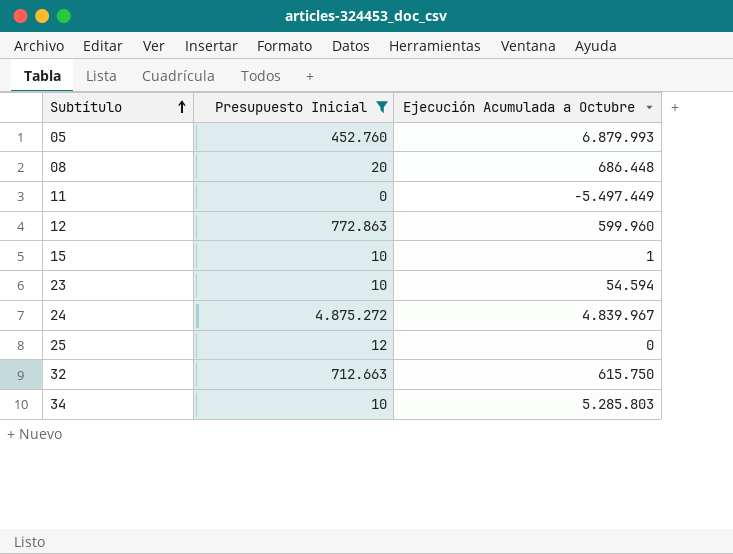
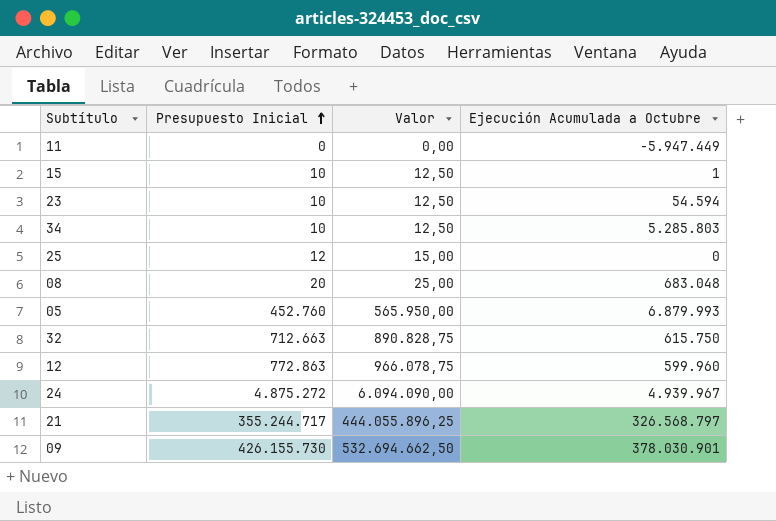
filter: Presupuesto Inicial <= 4.875.272 -> none
row order: Subtítulo ascending -> Presupuesto Inicial ascending
column Valor | formula: none -> [Presupuesto Inicial] * 1,25
11 | Ejecución Acumulada a Octubre: -5.497.449 -> -5.947.449
08 | Ejecución Acumulada a Octubre: 686.448 -> 683.048
24 | Ejecución Acumulada a Octubre: 4.839.967 -> 4.939.967

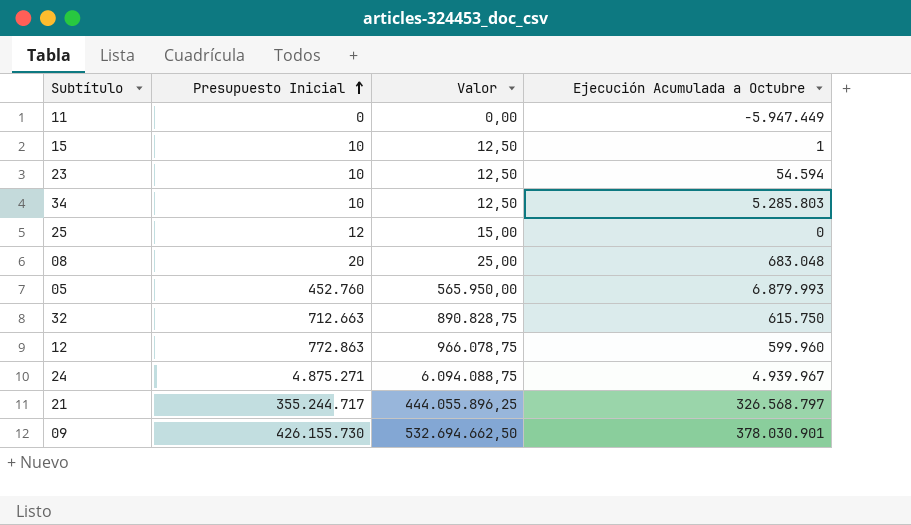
24 | Presupuesto Inicial: 4.875.272 -> 4.875.271
24 | Valor: 6.094.090,00 -> 6.094.088,75

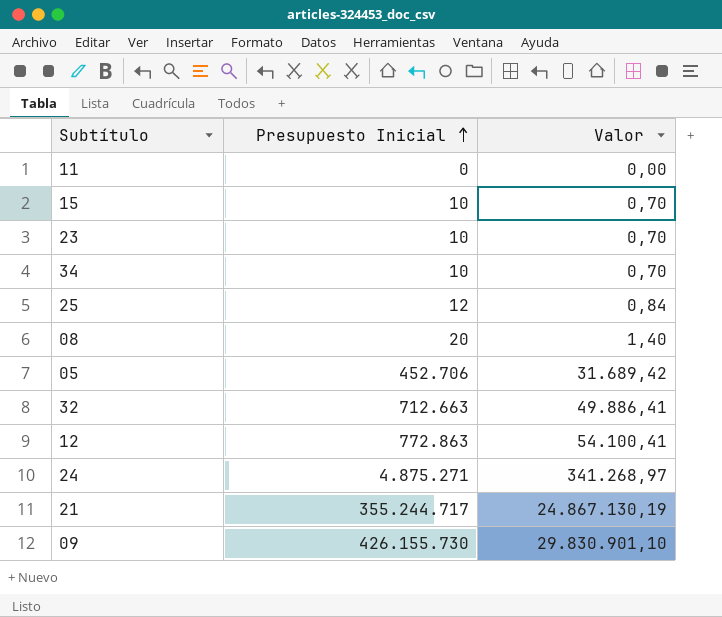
column Ejecución Acumulada a Octubre | position: 4 -> none
column Valor | formula: [Presupuesto Inicial] * 1,25 -> [Presupuesto Inicial] * 0,07
05 | Presupuesto Inicial: 452.760 -> 452.706

